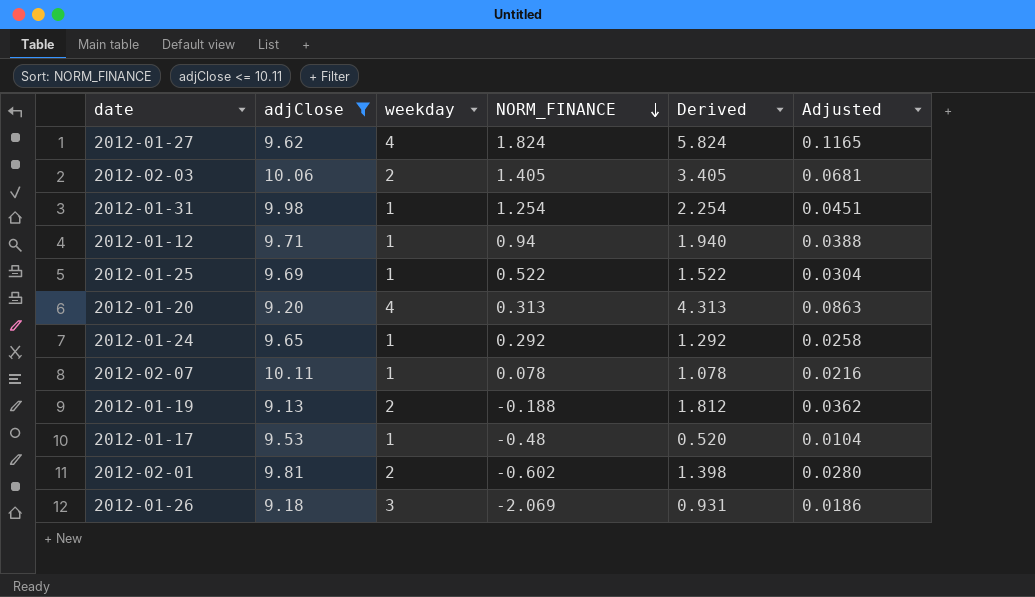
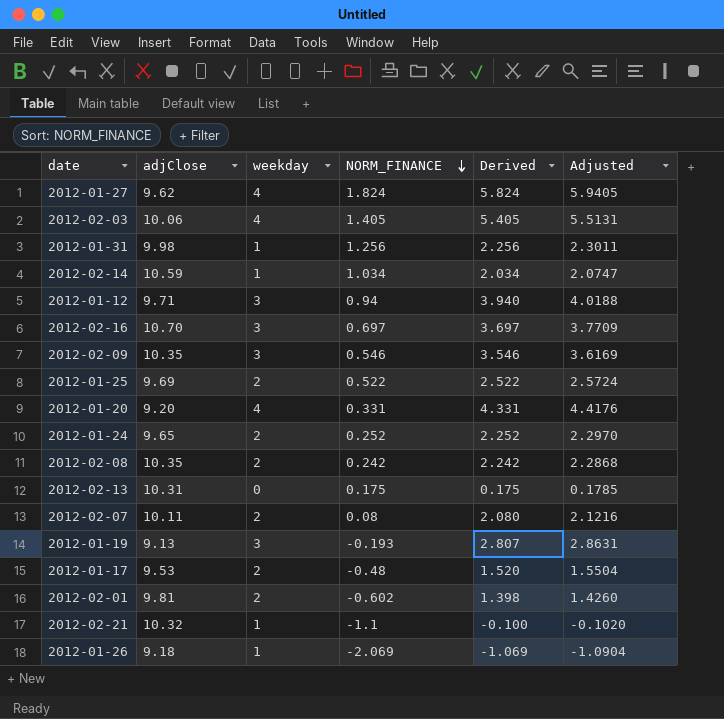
filter: adjClose <= 10.11 -> none
column Adjusted | formula: [Derived] * 0.02 -> [Derived] * 1.02
2012-02-03 | weekday: 2 -> 4
2012-02-03 | Derived: 3.405 -> 5.405
2012-01-31 | NORM_FINANCE: 1.254 -> 1.256
2012-01-31 | Derived: 2.254 -> 2.256
2012-01-12 | weekday: 1 -> 3
2012-01-12 | Derived: 1.940 -> 3.940
2012-01-25 | weekday: 1 -> 2
2012-01-25 | Derived: 1.522 -> 2.522
2012-01-20 | NORM_FINANCE: 0.313 -> 0.331
2012-01-20 | Derived: 4.313 -> 4.331
2012-01-24 | weekday: 1 -> 2
2012-01-24 | NORM_FINANCE: 0.292 -> 0.252
2012-01-24 | Derived: 1.292 -> 2.252
2012-02-07 | weekday: 1 -> 2
2012-02-07 | NORM_FINANCE: 0.078 -> 0.08
2012-02-07 | Derived: 1.078 -> 2.080
2012-01-19 | weekday: 2 -> 3
2012-01-19 | NORM_FINANCE: -0.188 -> -0.193
2012-01-19 | Derived: 1.812 -> 2.807
2012-01-17 | weekday: 1 -> 2
2012-01-17 | Derived: 0.520 -> 1.520
2012-01-26 | weekday: 3 -> 1
2012-01-26 | Derived: 0.931 -> -1.069

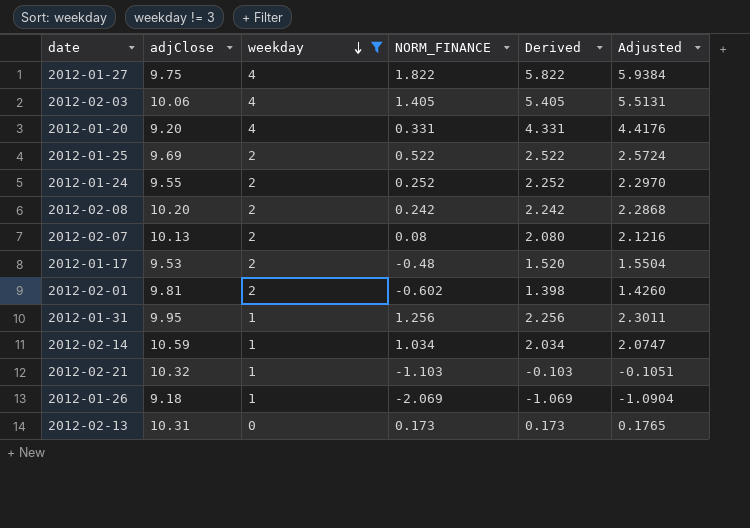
filter: none -> weekday != 3
row order: NORM_FINANCE descending -> weekday descending
2012-01-27 | adjClose: 9.62 -> 9.75
2012-01-27 | NORM_FINANCE: 1.824 -> 1.822
2012-01-27 | Derived: 5.824 -> 5.822
2012-01-27 | Adjusted: 5.9405 -> 5.9384
2012-01-24 | adjClose: 9.65 -> 9.55
2012-02-08 | adjClose: 10.35 -> 10.20
2012-02-07 | adjClose: 10.11 -> 10.13
2012-01-31 | adjClose: 9.98 -> 9.95
2012-02-21 | NORM_FINANCE: -1.1 -> -1.103
2012-02-21 | Derived: -0.100 -> -0.103
2012-02-21 | Adjusted: -0.1020 -> -0.1051
2012-02-13 | NORM_FINANCE: 0.175 -> 0.173
2012-02-13 | Derived: 0.175 -> 0.173
2012-02-13 | Adjusted: 0.1785 -> 0.1765

